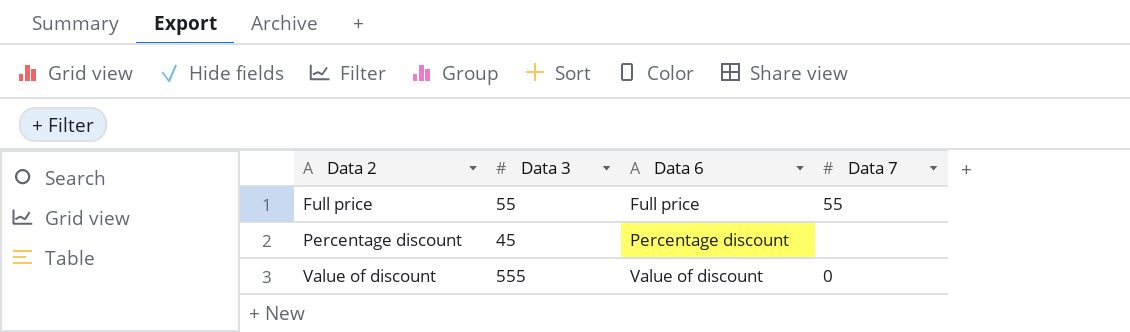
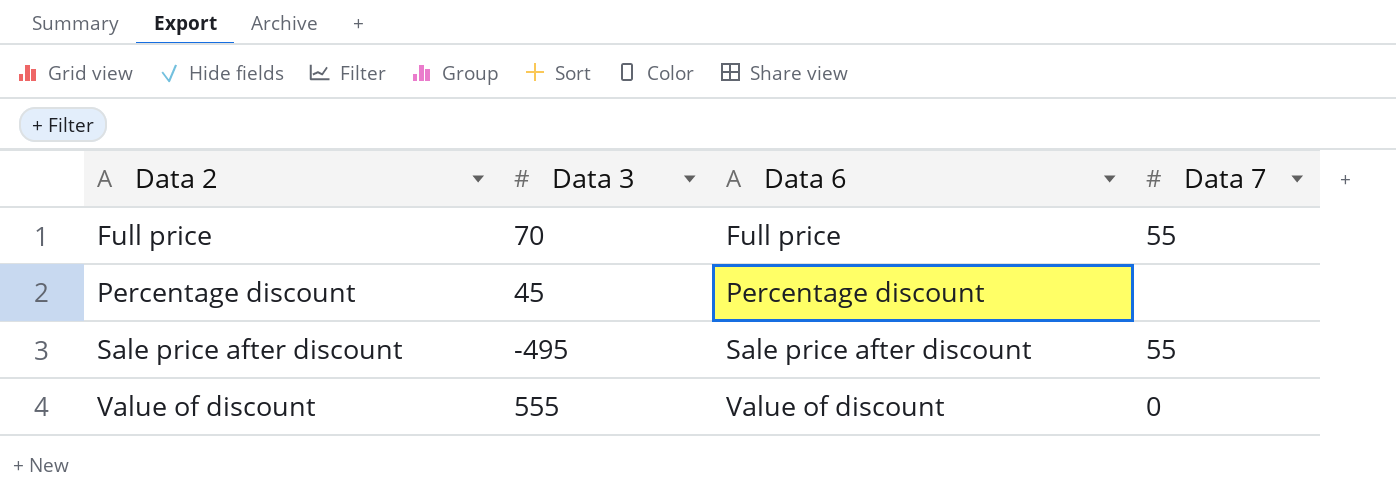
Full price | Data 3: 55 -> 70
row Sale price after discount: none -> -495 | Sale price after discount | 55

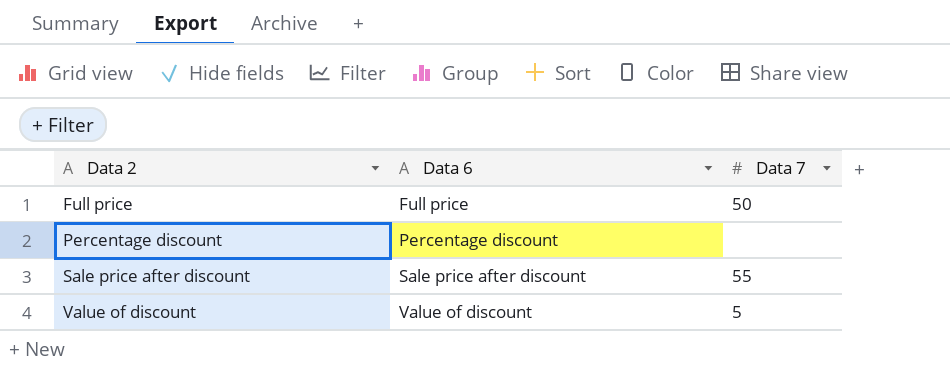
column Data 3 | position: 2 -> none
Full price | Data 7: 55 -> 50
Value of discount | Data 7: 0 -> 5

